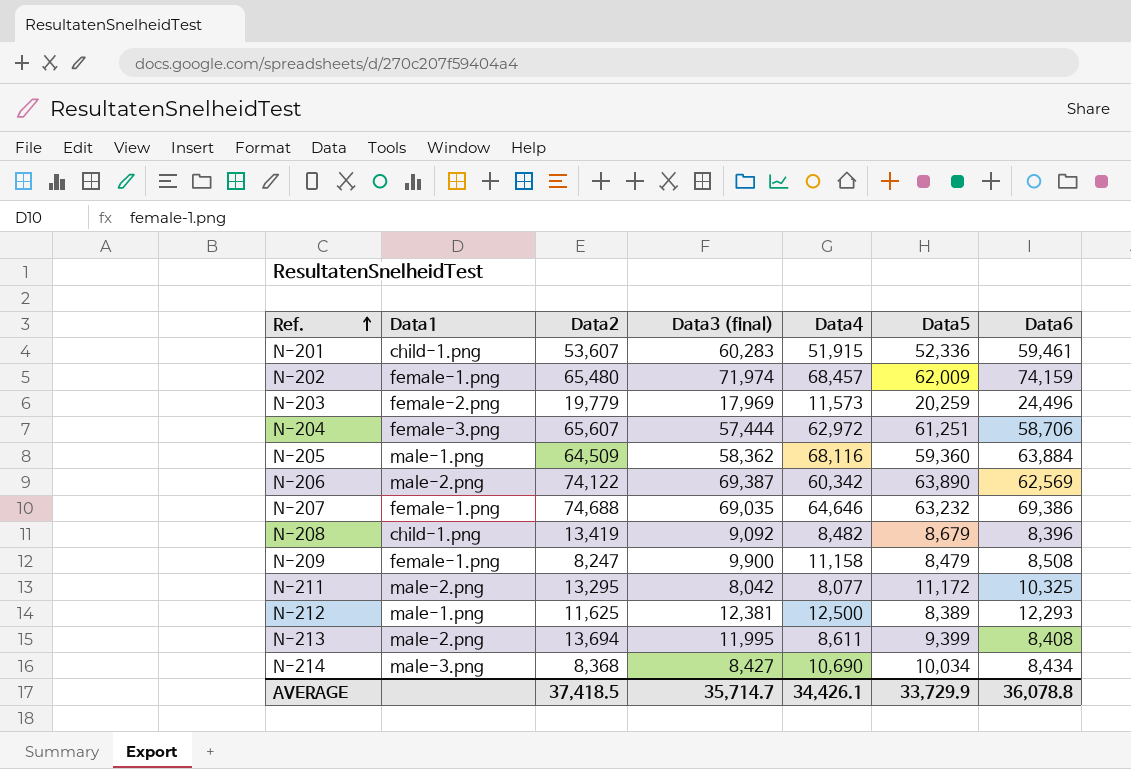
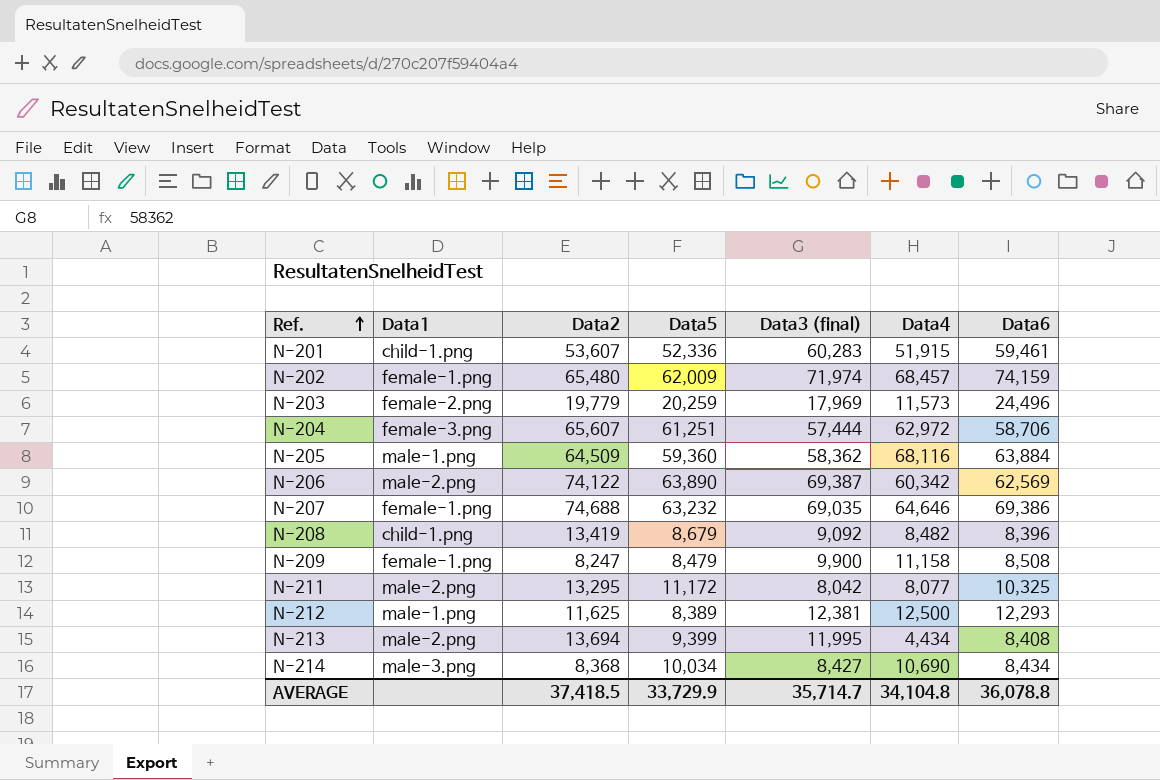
column Data5 | position: 6 -> 4
N-213 | Data4: 8,611 -> 4,434
AVERAGE | Data4: 34,426.1 -> 34,104.8

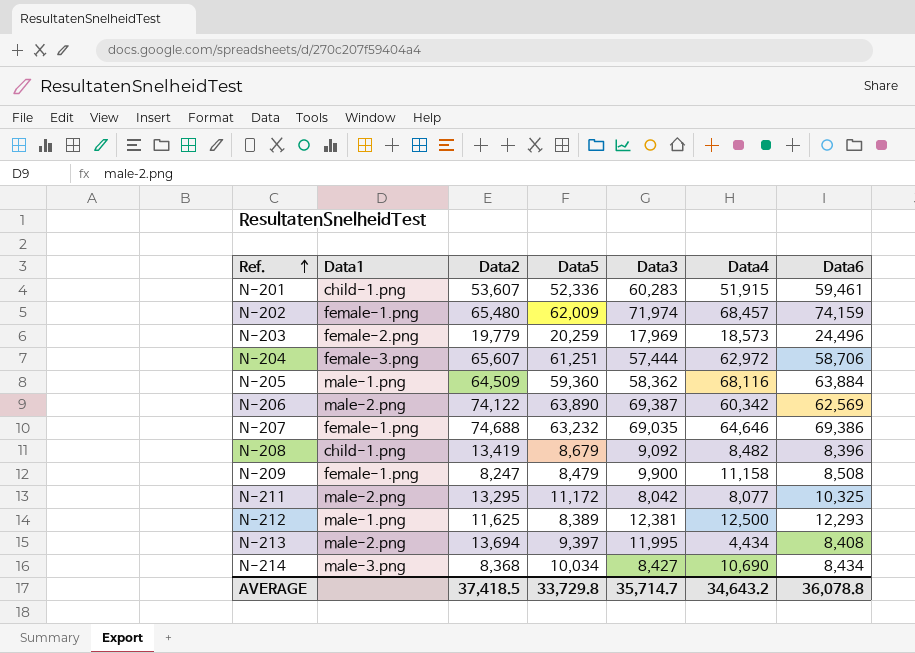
column name: Data3 (final) -> Data3
N-203 | Data4: 11,573 -> 18,573
N-213 | Data5: 9,399 -> 9,397
AVERAGE | Data5: 33,729.9 -> 33,729.8
AVERAGE | Data4: 34,104.8 -> 34,643.2

